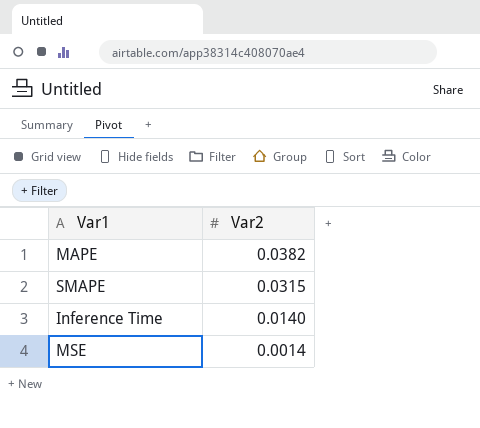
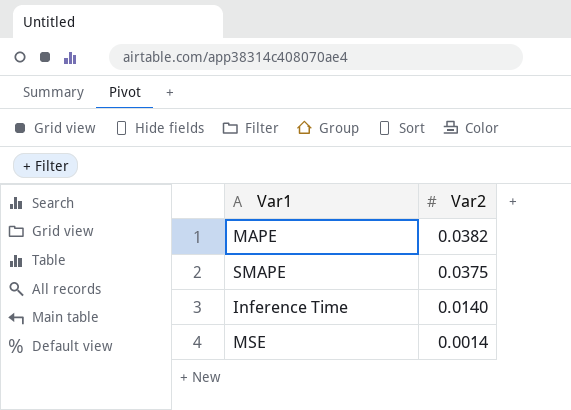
SMAPE | Var2: 0.0315 -> 0.0375

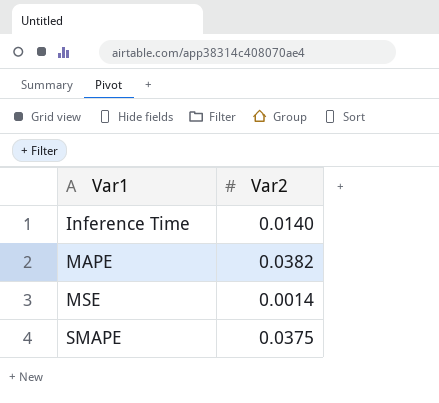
row order: Var2 descending -> Var1 ascending

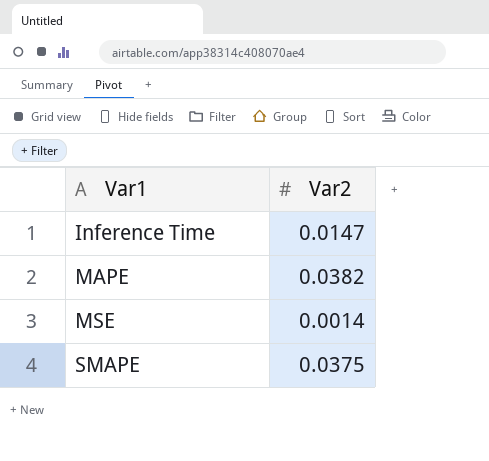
Inference Time | Var2: 0.0140 -> 0.0147

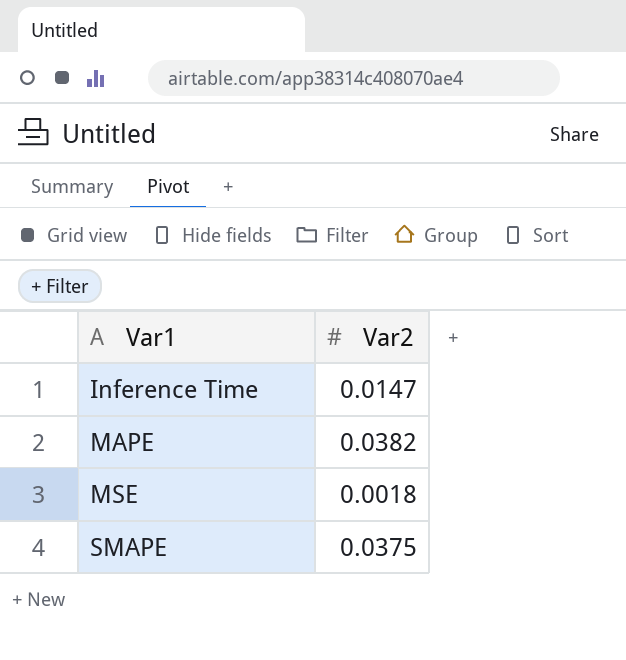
MSE | Var2: 0.0014 -> 0.0018

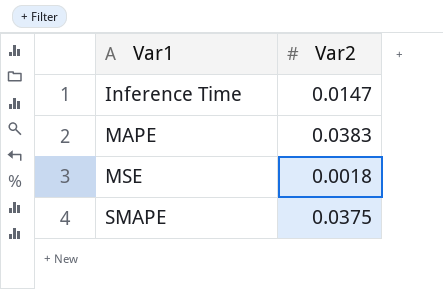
MAPE | Var2: 0.0382 -> 0.0383

